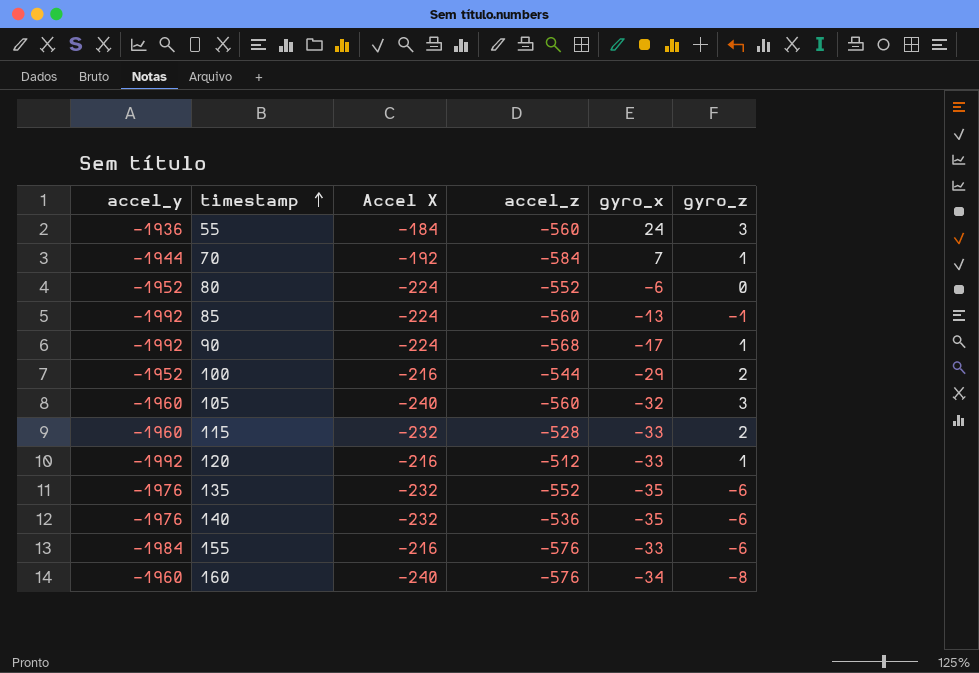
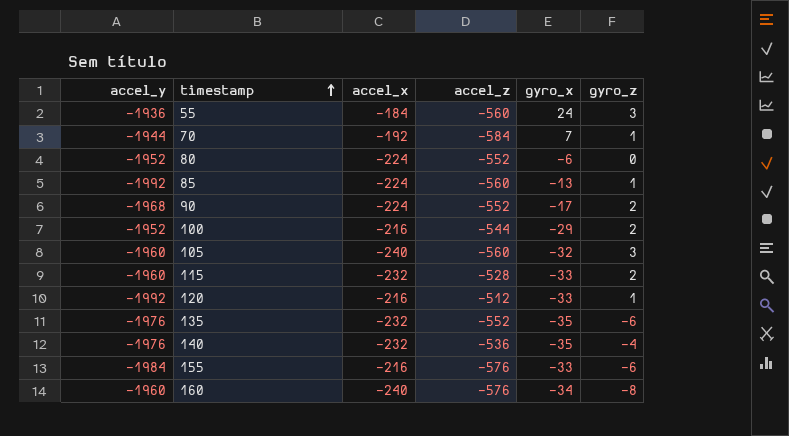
column name: Accel X -> accel_x
85 | gyro_z: -1 -> 1
90 | accel_y: -1992 -> -1968
90 | accel_z: -568 -> -552
90 | gyro_z: 1 -> 2
140 | gyro_z: -6 -> -4

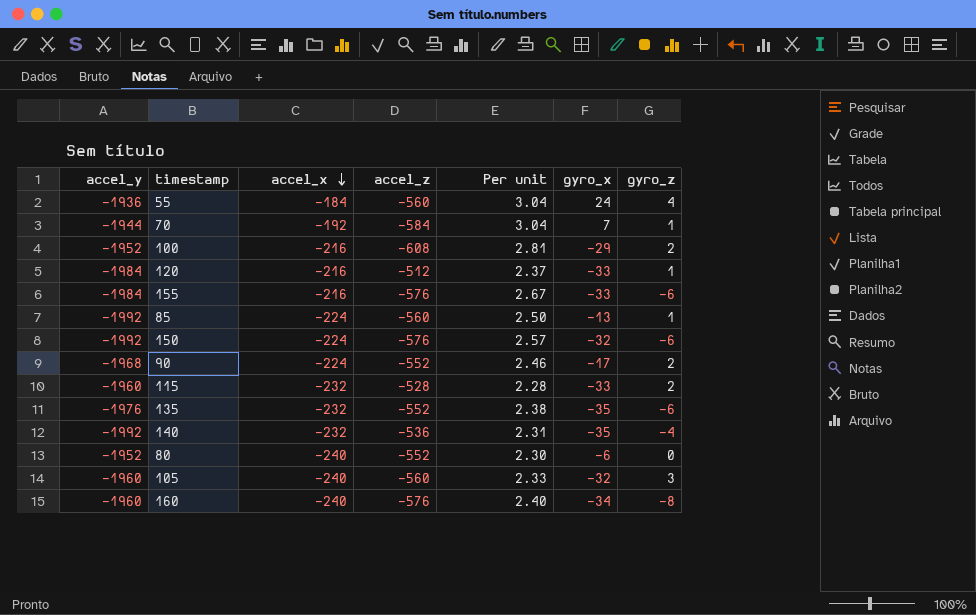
row order: timestamp ascending -> accel_x descending
column Per unit | formula: none -> [accel_z] / [accel_x]
55 | gyro_z: 3 -> 4
100 | accel_z: -544 -> -608
120 | accel_y: -1992 -> -1984
row 150: none -> -1992 | -224 | -576 | 2.57 | -32 | -6
140 | accel_y: -1976 -> -1992
80 | accel_x: -224 -> -240

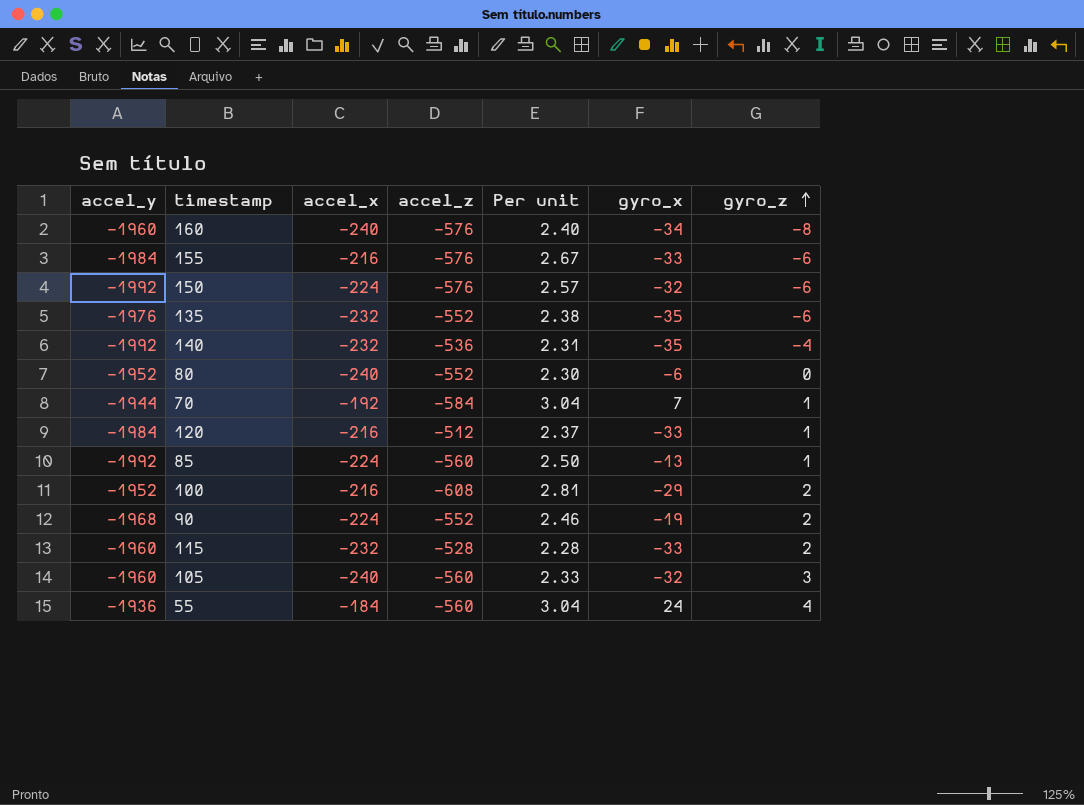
row order: accel_x descending -> gyro_z ascending
90 | gyro_x: -17 -> -19

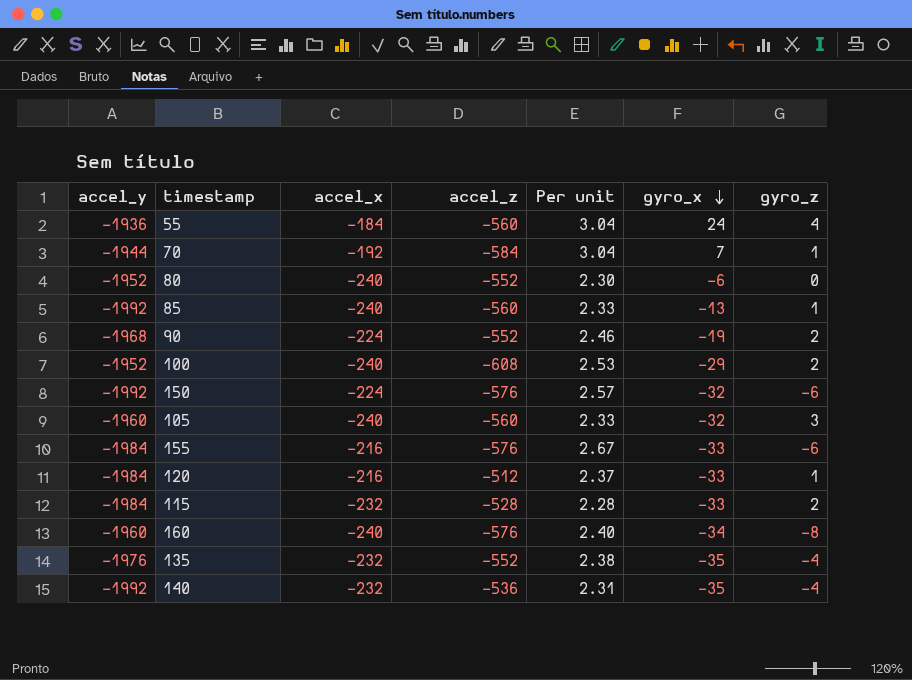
row order: gyro_z ascending -> gyro_x descending
85 | accel_x: -224 -> -240
85 | Per unit: 2.50 -> 2.33
100 | accel_x: -216 -> -240
100 | Per unit: 2.81 -> 2.53
115 | accel_y: -1960 -> -1984
135 | gyro_z: -6 -> -4

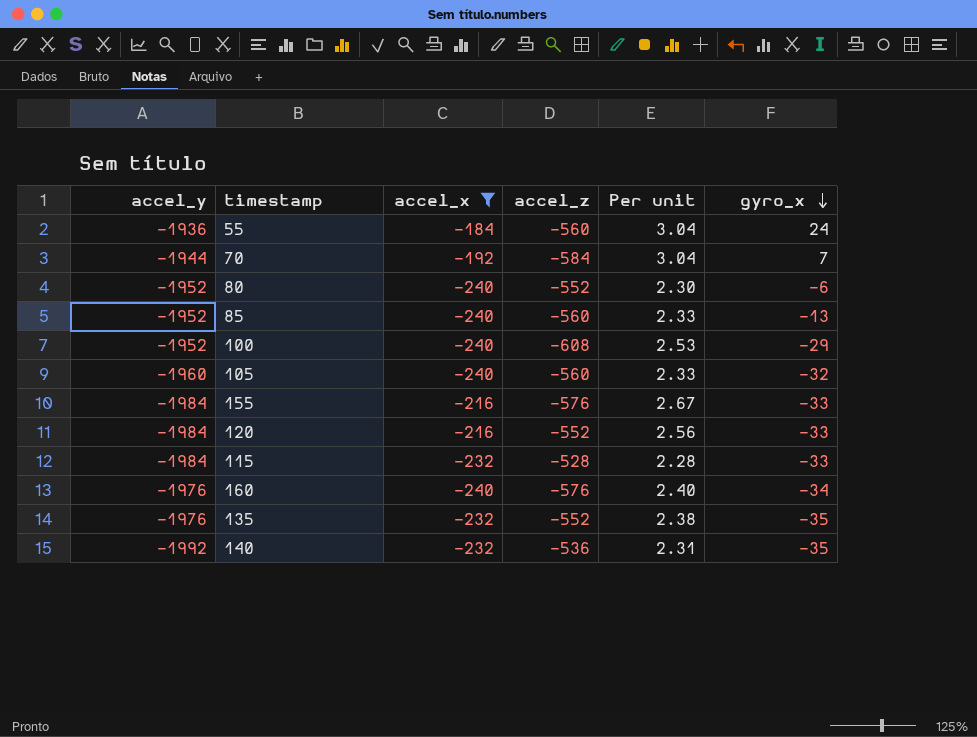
filter: none -> accel_x != -224
column gyro_z | position: 7 -> none
85 | accel_y: -1992 -> -1952
120 | accel_z: -512 -> -552
120 | Per unit: 2.37 -> 2.56
160 | accel_y: -1960 -> -1976

